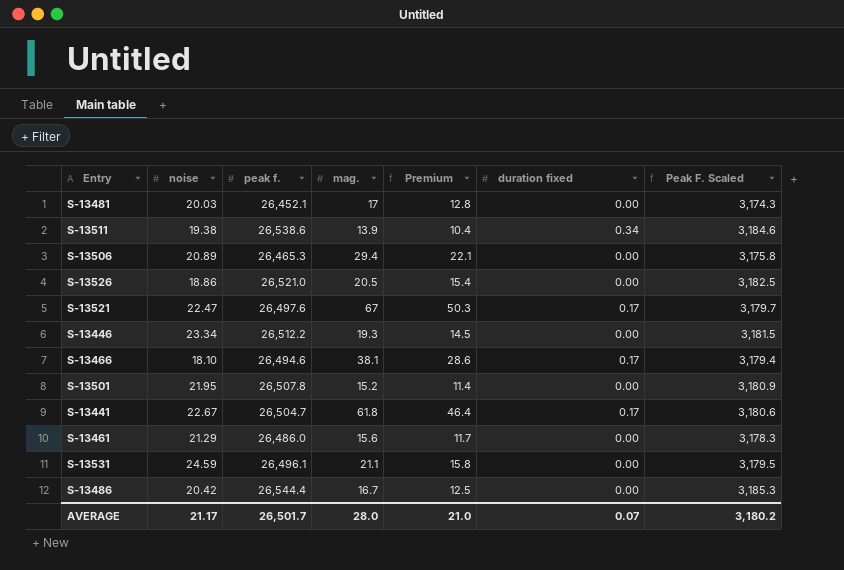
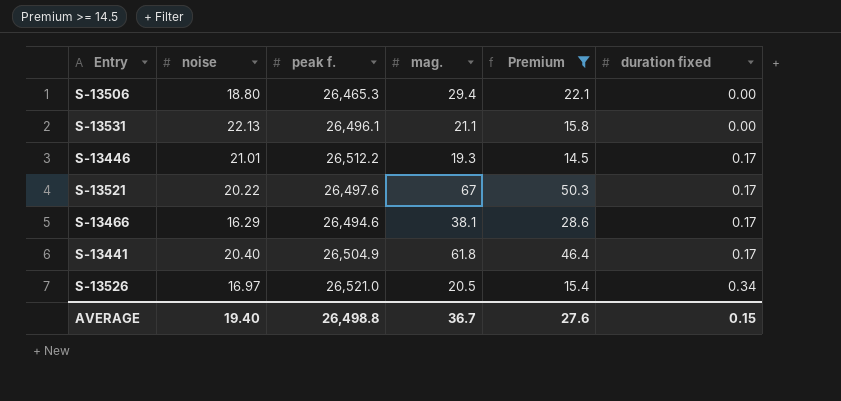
filter: none -> Premium >= 14.5
row order: none -> duration fixed ascending
column Peak F. Scaled | formula: [peak f.] * 0.12 -> none
S-13506 | noise: 20.89 -> 18.80
S-13531 | noise: 24.59 -> 22.13
S-13446 | noise: 23.34 -> 21.01
S-13446 | duration fixed: 0.00 -> 0.17
S-13521 | noise: 22.47 -> 20.22
S-13466 | noise: 18.10 -> 16.29
S-13441 | noise: 22.67 -> 20.40
S-13441 | peak f.: 26,504.7 -> 26,504.9
S-13526 | noise: 18.86 -> 16.97
S-13526 | duration fixed: 0.00 -> 0.34
AVERAGE | noise: 21.17 -> 19.40
AVERAGE | peak f.: 26,501.7 -> 26,498.8
AVERAGE | mag.: 28.0 -> 36.7
AVERAGE | Premium: 21.0 -> 27.6
AVERAGE | duration fixed: 0.07 -> 0.15

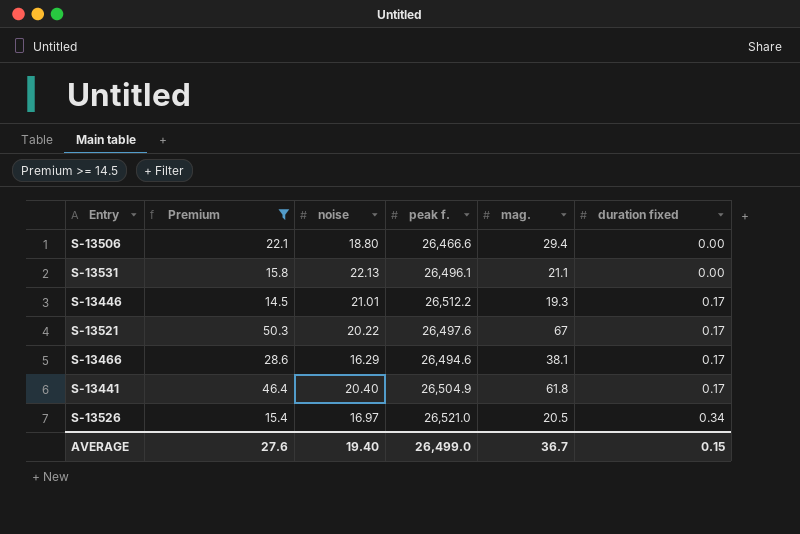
column Premium | position: 5 -> 2
S-13506 | peak f.: 26,465.3 -> 26,466.6
AVERAGE | peak f.: 26,498.8 -> 26,499.0

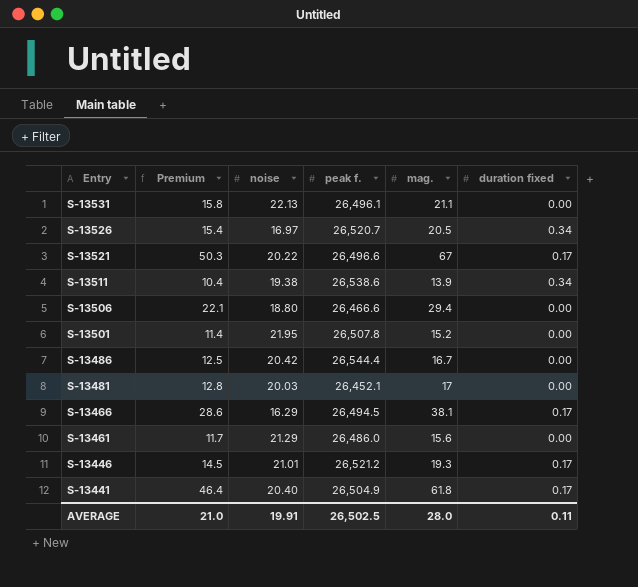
filter: Premium >= 14.5 -> none
row order: duration fixed ascending -> Entry descending
S-13526 | peak f.: 26,521.0 -> 26,520.7
S-13521 | peak f.: 26,497.6 -> 26,496.6
S-13466 | peak f.: 26,494.6 -> 26,494.5
S-13446 | peak f.: 26,512.2 -> 26,521.2
AVERAGE | Premium: 27.6 -> 21.0
AVERAGE | noise: 19.40 -> 19.91
AVERAGE | peak f.: 26,499.0 -> 26,502.5
AVERAGE | mag.: 36.7 -> 28.0
AVERAGE | duration fixed: 0.15 -> 0.11

